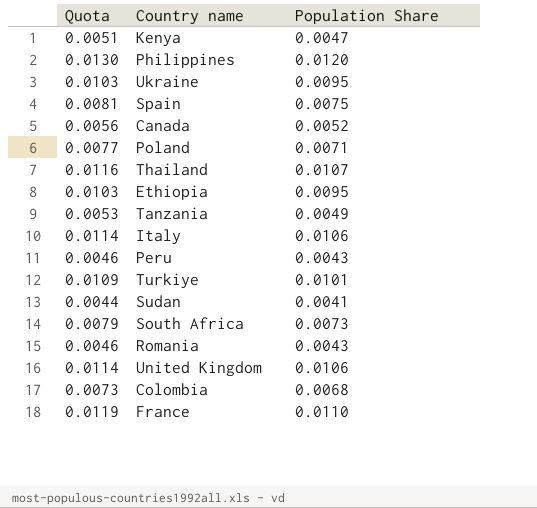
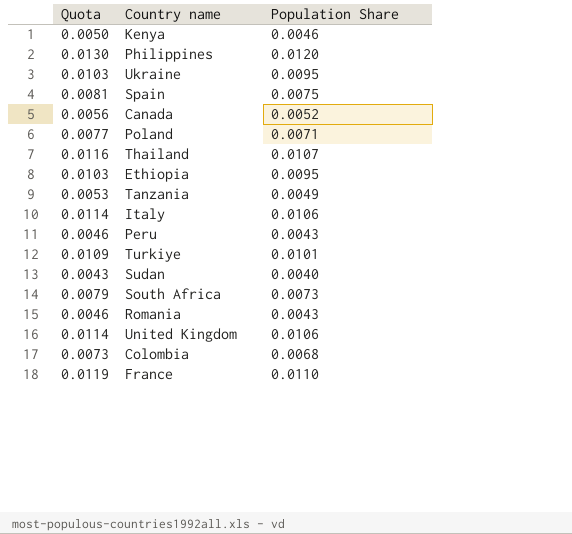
Kenya | Quota: 0.0051 -> 0.0050
Kenya | Population Share: 0.0047 -> 0.0046
Sudan | Quota: 0.0044 -> 0.0043
Sudan | Population Share: 0.0041 -> 0.0040

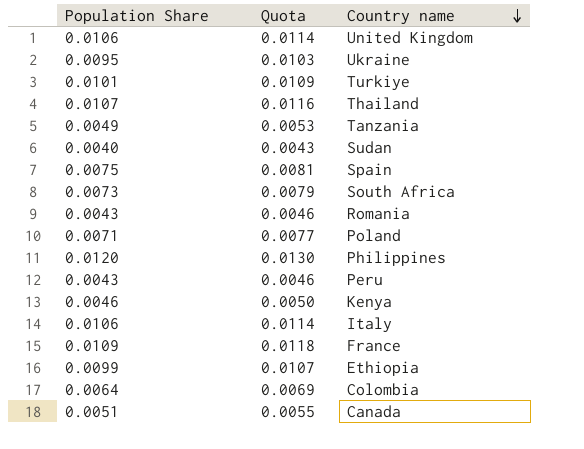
row order: none -> Country name descending
column Population Share | position: 3 -> 1
France | Population Share: 0.0110 -> 0.0109
France | Quota: 0.0119 -> 0.0118
Ethiopia | Population Share: 0.0095 -> 0.0099
Ethiopia | Quota: 0.0103 -> 0.0107
Colombia | Population Share: 0.0068 -> 0.0064
Colombia | Quota: 0.0073 -> 0.0069
Canada | Population Share: 0.0052 -> 0.0051
Canada | Quota: 0.0056 -> 0.0055

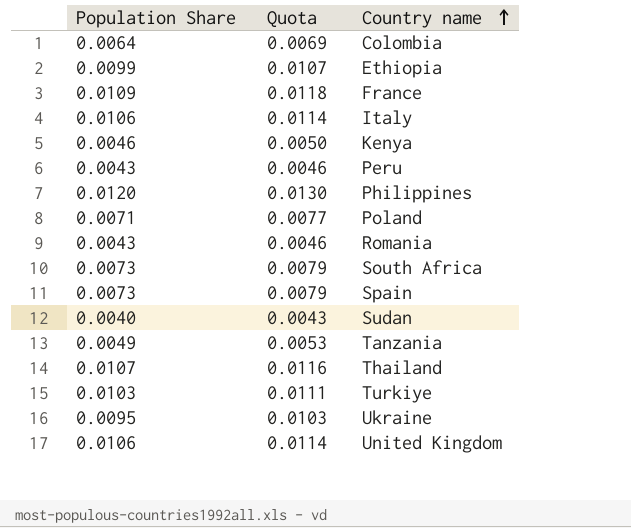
row order: Country name descending -> Country name ascending
row Canada: 0.0051 | 0.0055 -> none
Spain | Population Share: 0.0075 -> 0.0073
Spain | Quota: 0.0081 -> 0.0079
Turkiye | Population Share: 0.0101 -> 0.0103
Turkiye | Quota: 0.0109 -> 0.0111

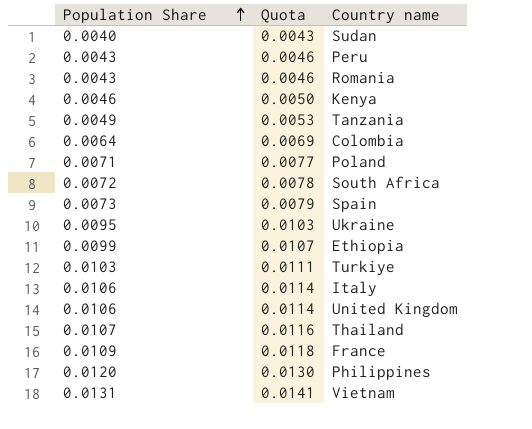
row order: Country name ascending -> Population Share ascending
South Africa | Population Share: 0.0073 -> 0.0072
South Africa | Quota: 0.0079 -> 0.0078
row Vietnam: none -> 0.0131 | 0.0141

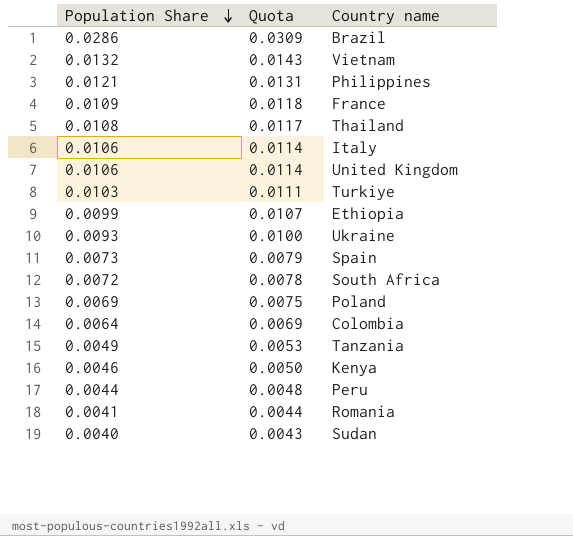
row order: Population Share ascending -> Population Share descending
row Brazil: none -> 0.0286 | 0.0309
Vietnam | Population Share: 0.0131 -> 0.0132
Vietnam | Quota: 0.0141 -> 0.0143
Philippines | Population Share: 0.0120 -> 0.0121
Philippines | Quota: 0.0130 -> 0.0131
Thailand | Population Share: 0.0107 -> 0.0108
Thailand | Quota: 0.0116 -> 0.0117
Ukraine | Population Share: 0.0095 -> 0.0093
Ukraine | Quota: 0.0103 -> 0.0100
Poland | Population Share: 0.0071 -> 0.0069
Poland | Quota: 0.0077 -> 0.0075
Peru | Population Share: 0.0043 -> 0.0044
Peru | Quota: 0.0046 -> 0.0048
Romania | Population Share: 0.0043 -> 0.0041
Romania | Quota: 0.0046 -> 0.0044

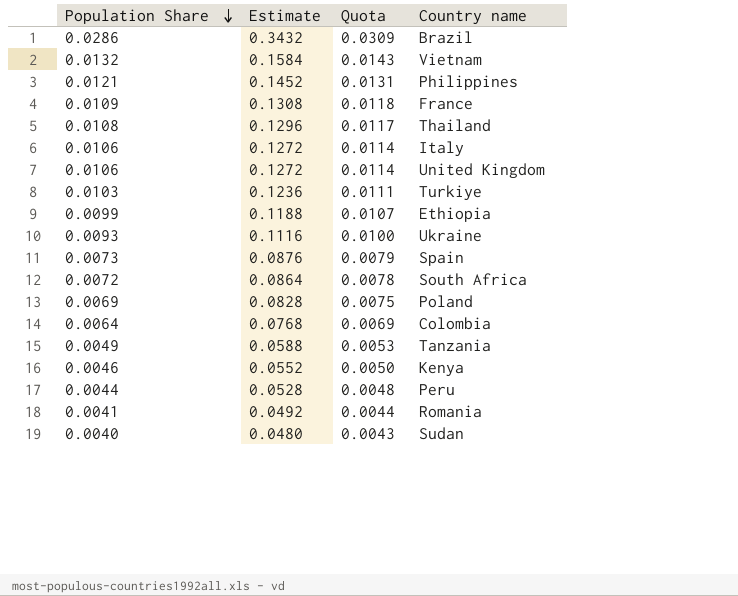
column Estimate | formula: none -> [Population Share] * 12

